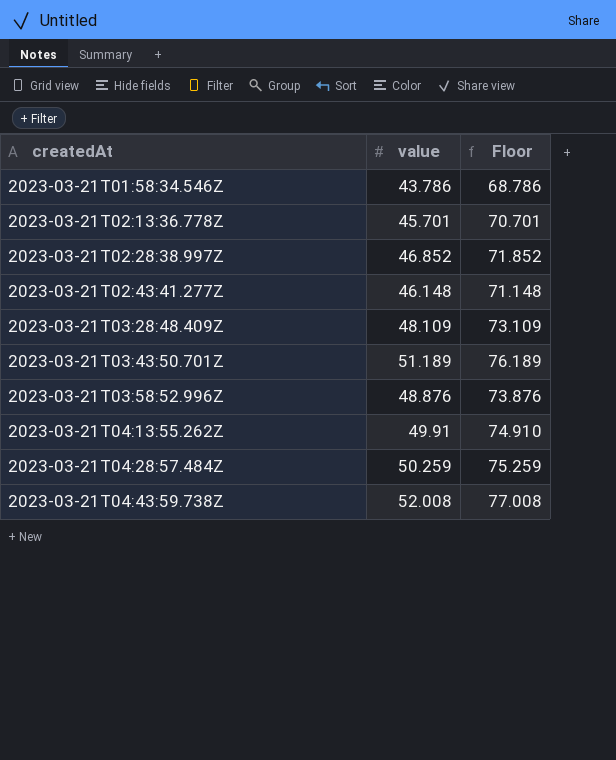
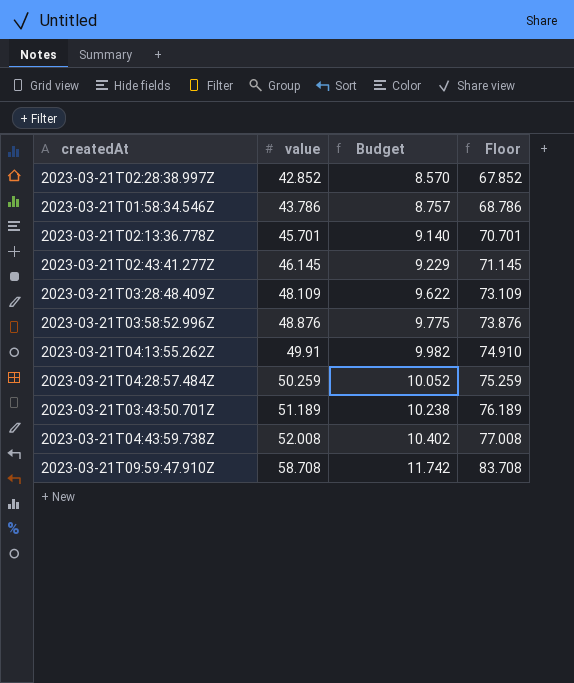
row order: createdAt ascending -> value ascending
column Budget | formula: none -> [value] * 0.2
2023-03-21T02:28:38.997Z | value: 46.852 -> 42.852
2023-03-21T02:28:38.997Z | Floor: 71.852 -> 67.852
2023-03-21T02:43:41.277Z | value: 46.148 -> 46.145
2023-03-21T02:43:41.277Z | Floor: 71.148 -> 71.145
row 2023-03-21T09:59:47.910Z: none -> 58.708 | 11.742 | 83.708

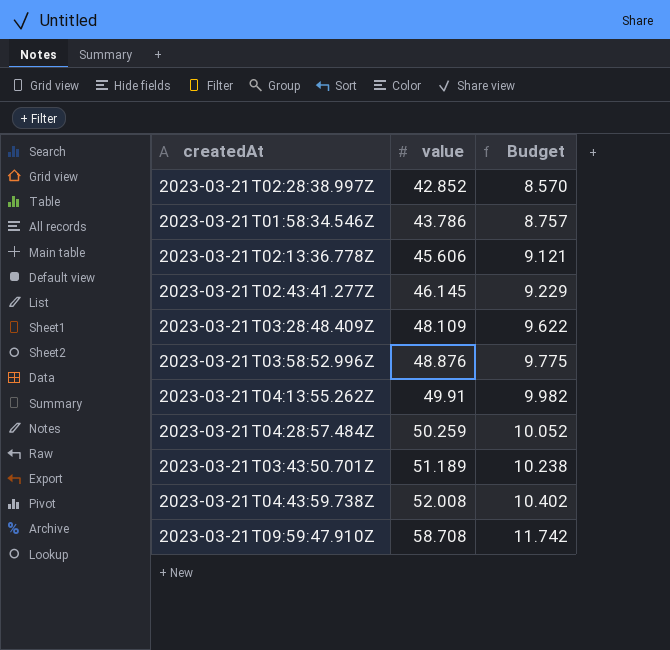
column Floor | formula: [value] + 25 -> none
2023-03-21T02:13:36.778Z | value: 45.701 -> 45.606
2023-03-21T02:13:36.778Z | Budget: 9.140 -> 9.121

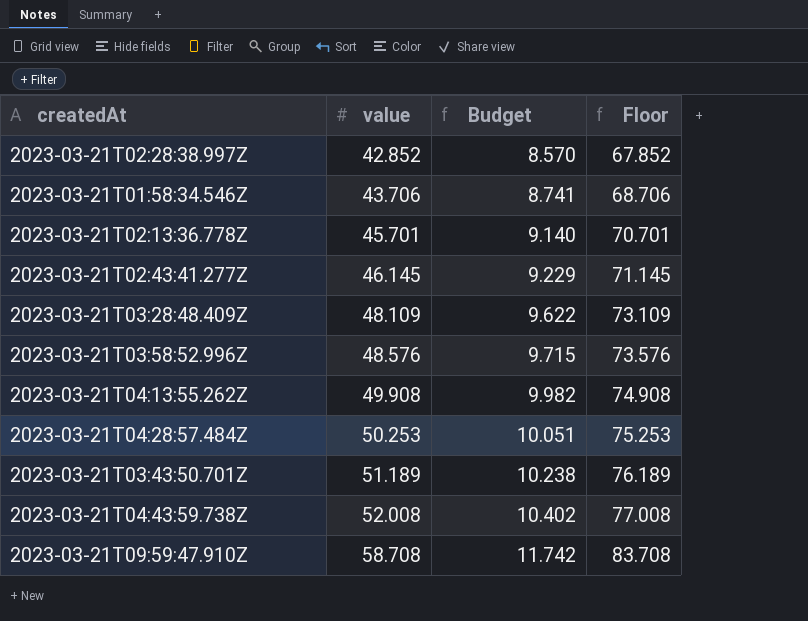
column Floor | formula: none -> [value] + 25
2023-03-21T01:58:34.546Z | value: 43.786 -> 43.706
2023-03-21T01:58:34.546Z | Budget: 8.757 -> 8.741
2023-03-21T02:13:36.778Z | value: 45.606 -> 45.701
2023-03-21T02:13:36.778Z | Budget: 9.121 -> 9.140
2023-03-21T03:58:52.996Z | value: 48.876 -> 48.576
2023-03-21T03:58:52.996Z | Budget: 9.775 -> 9.715
2023-03-21T04:13:55.262Z | value: 49.91 -> 49.908
2023-03-21T04:28:57.484Z | value: 50.259 -> 50.253
2023-03-21T04:28:57.484Z | Budget: 10.052 -> 10.051

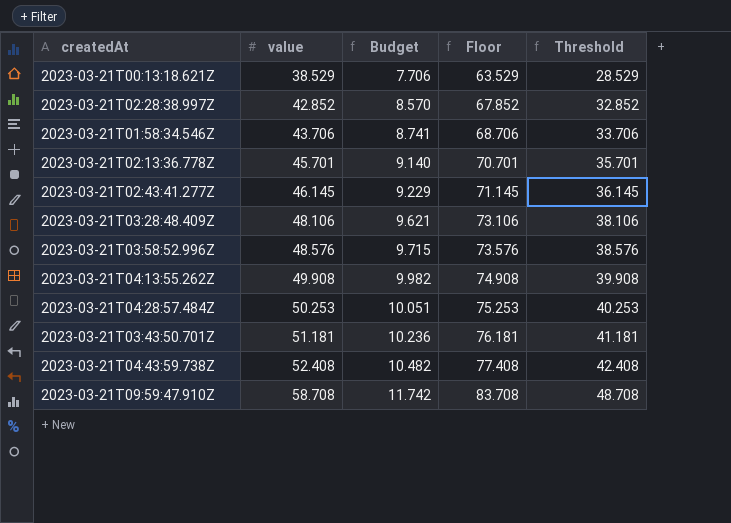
column Threshold | formula: none -> [value] - 10
row 2023-03-21T00:13:18.621Z: none -> 38.529 | 7.706 | 63.529 | 28.529
2023-03-21T03:28:48.409Z | value: 48.109 -> 48.106
2023-03-21T03:28:48.409Z | Budget: 9.622 -> 9.621
2023-03-21T03:28:48.409Z | Floor: 73.109 -> 73.106
2023-03-21T03:43:50.701Z | value: 51.189 -> 51.181
2023-03-21T03:43:50.701Z | Budget: 10.238 -> 10.236
2023-03-21T03:43:50.701Z | Floor: 76.189 -> 76.181
2023-03-21T04:43:59.738Z | value: 52.008 -> 52.408
2023-03-21T04:43:59.738Z | Budget: 10.402 -> 10.482
2023-03-21T04:43:59.738Z | Floor: 77.008 -> 77.408

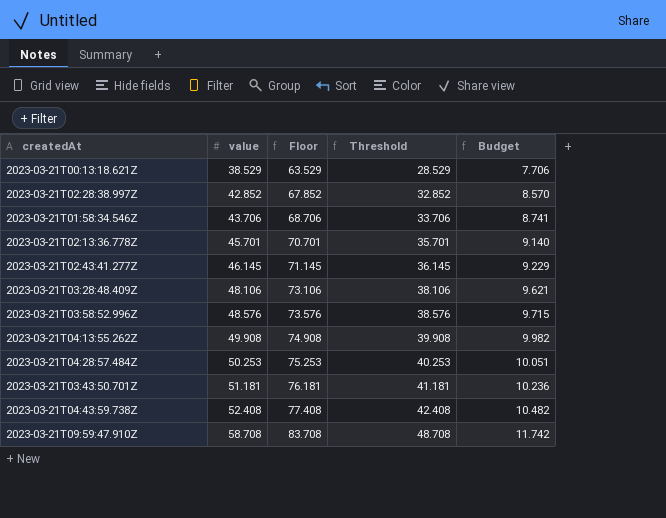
column Budget | position: 3 -> 5

